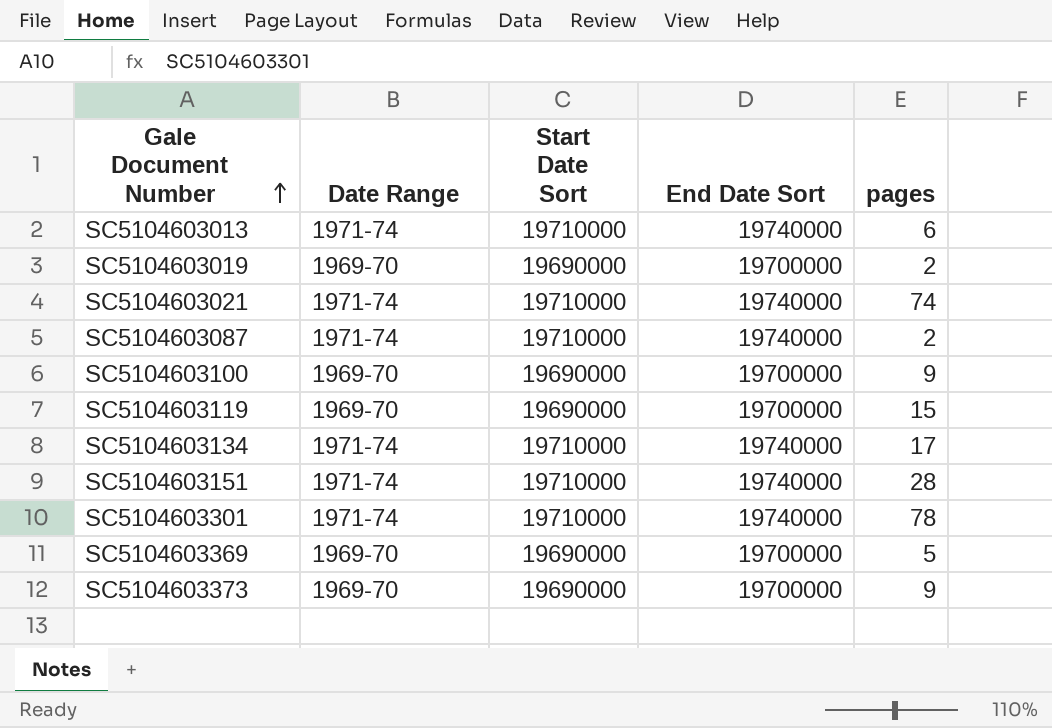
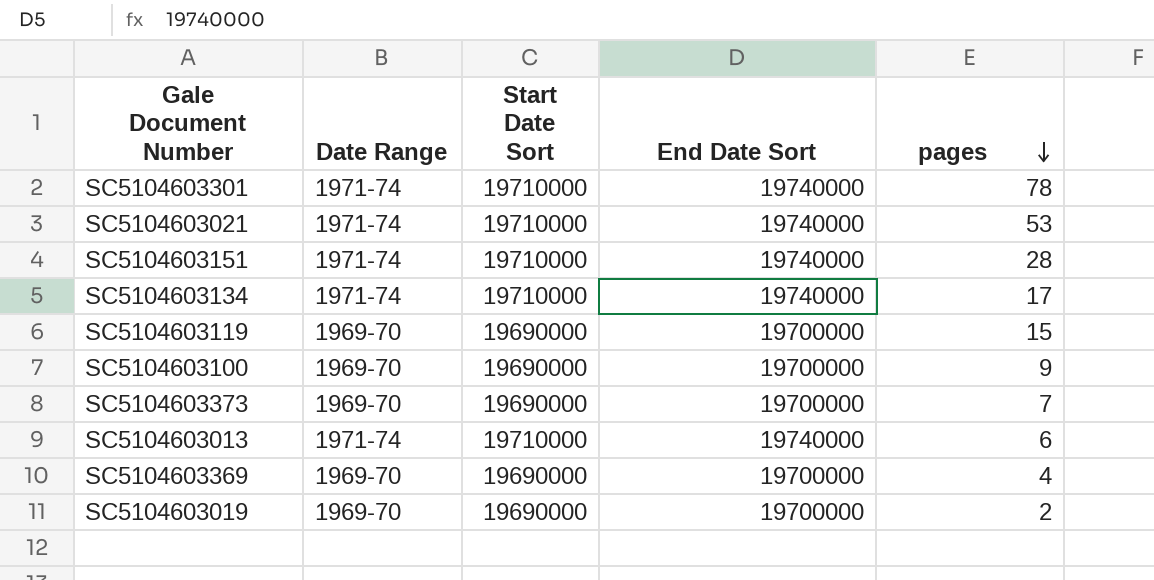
row order: Gale Document Number ascending -> pages descending
row SC5104603087: 1971-74 | 19710000 | 19740000 | 2 -> none
SC5104603021 | pages: 74 -> 53
SC5104603373 | pages: 9 -> 7
SC5104603369 | pages: 5 -> 4

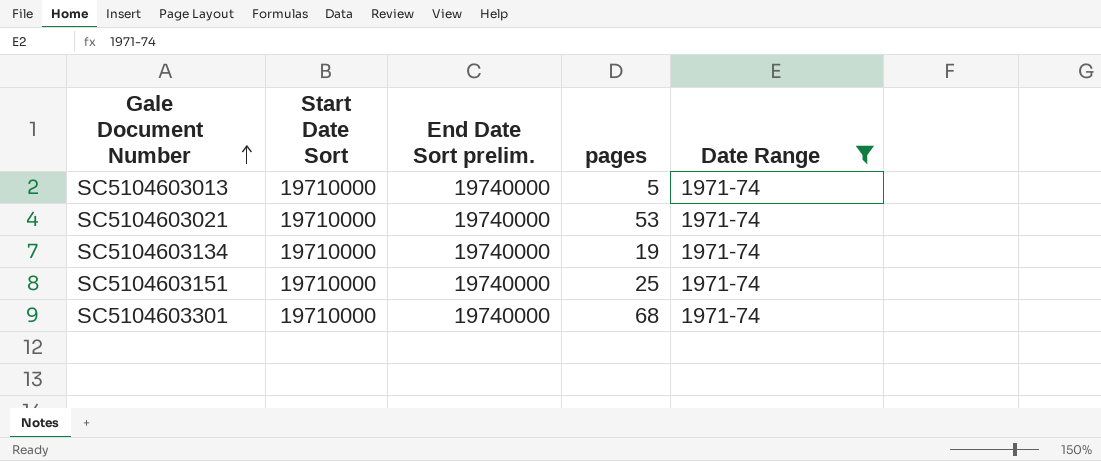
filter: none -> Date Range = 1971-74
row order: pages descending -> Gale Document Number ascending
column name: End Date Sort -> End Date Sort prelim.
column Date Range | position: 2 -> 5
SC5104603013 | pages: 6 -> 5
SC5104603134 | pages: 17 -> 19
SC5104603151 | pages: 28 -> 25
SC5104603301 | pages: 78 -> 68

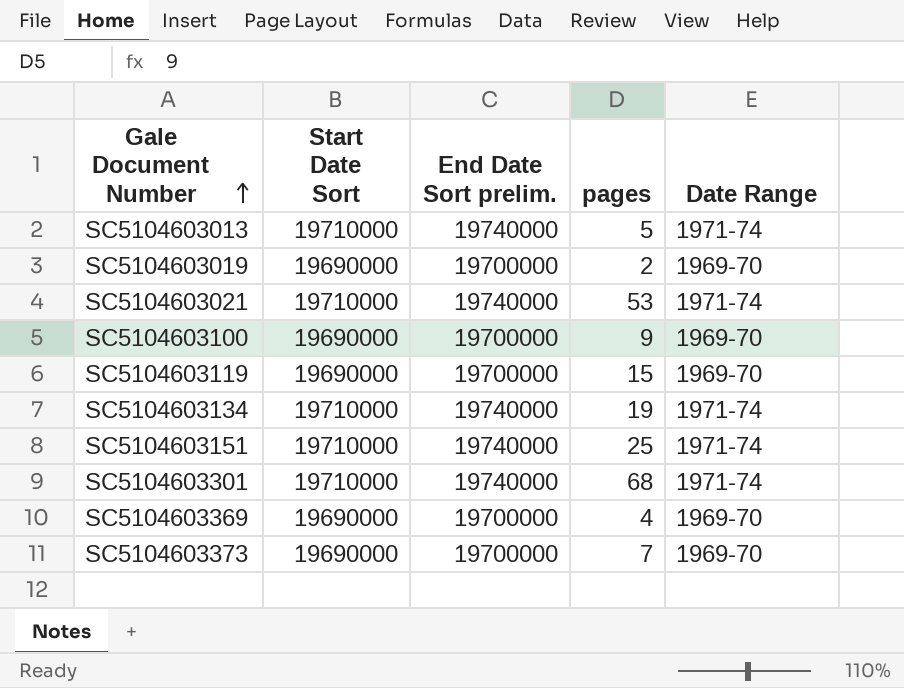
filter: Date Range = 1971-74 -> none

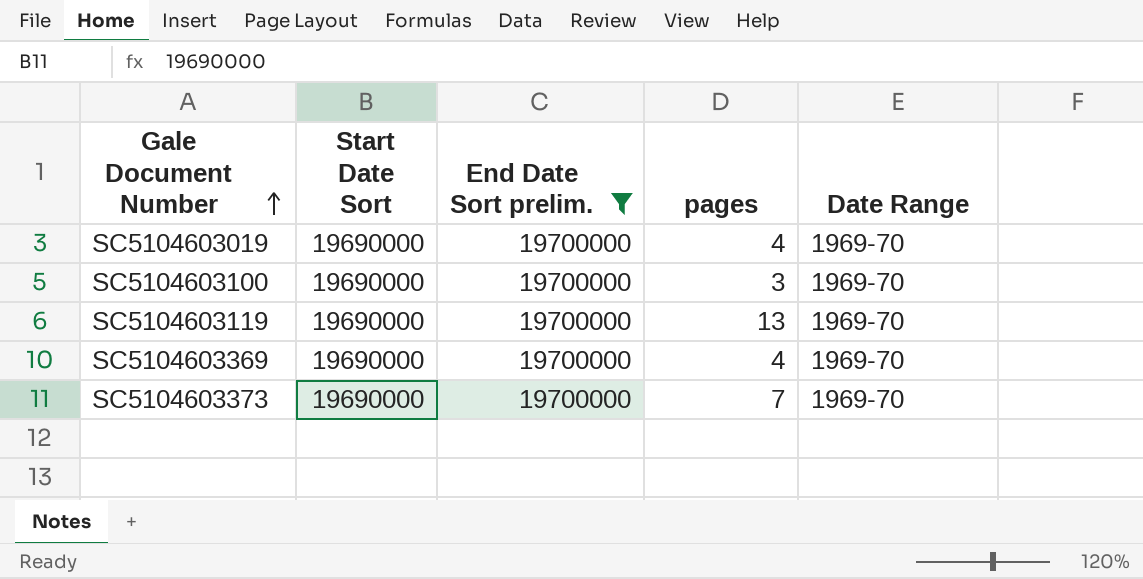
filter: none -> End Date Sort prelim. = 19700000
SC5104603019 | pages: 2 -> 4
SC5104603100 | pages: 9 -> 3
SC5104603119 | pages: 15 -> 13

